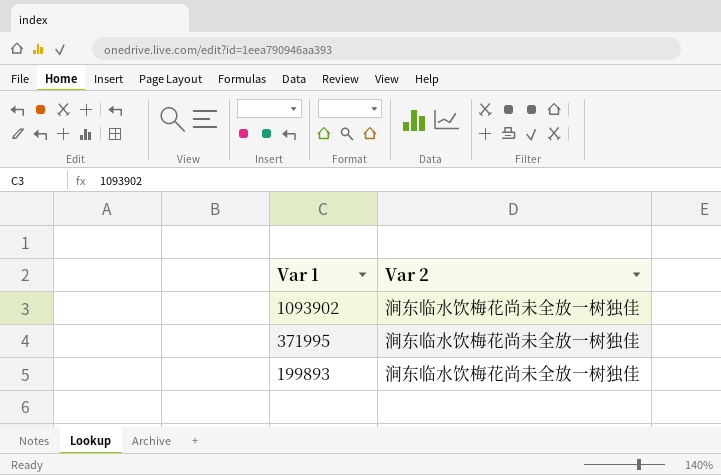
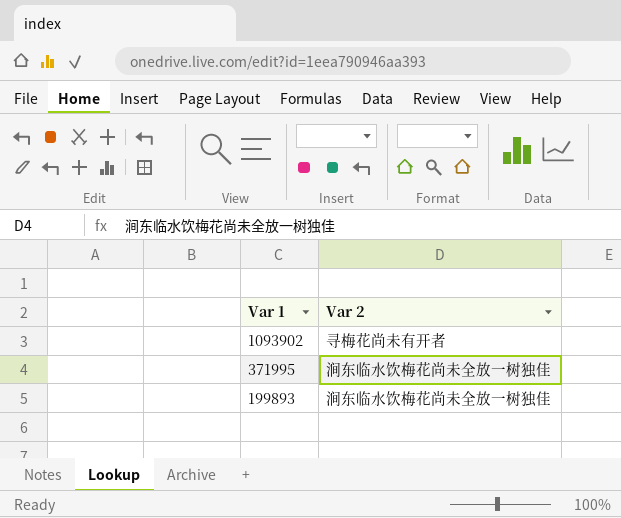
1093902 | Var 2: 涧东临水饮梅花尚未全放一树独佳 -> 寻梅花尚未有开者

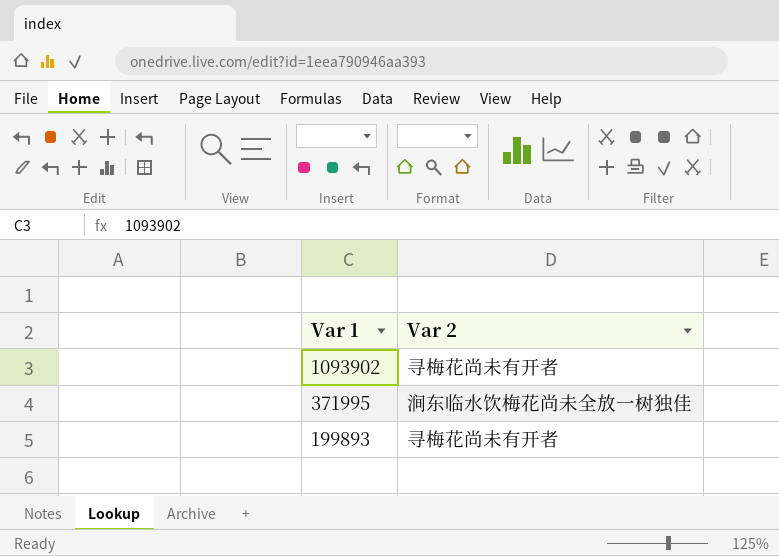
199893 | Var 2: 涧东临水饮梅花尚未全放一树独佳 -> 寻梅花尚未有开者

